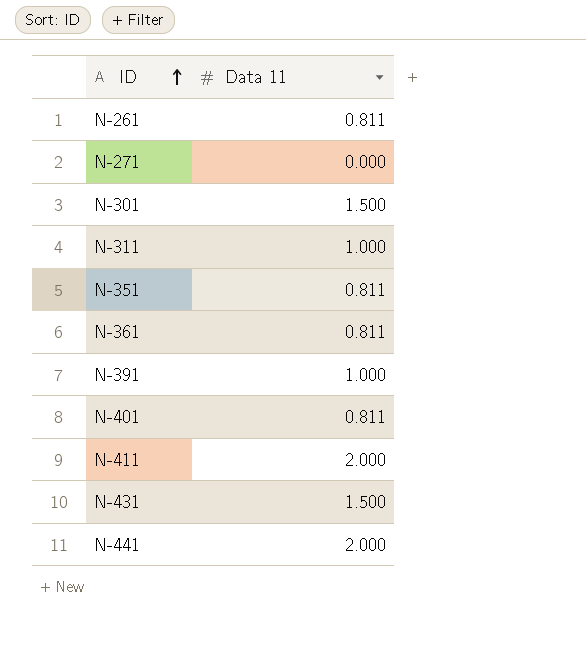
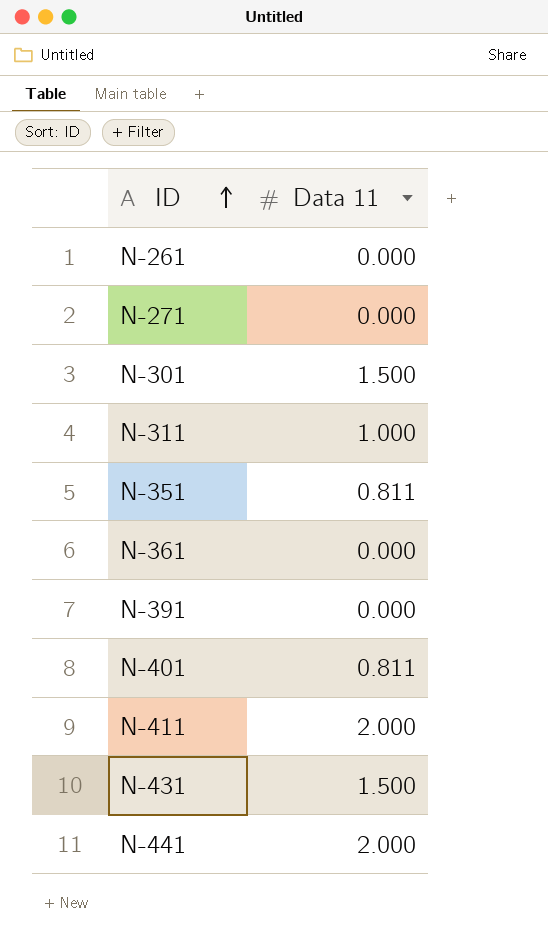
N-261 | Data 11: 0.811 -> 0.000
N-361 | Data 11: 0.811 -> 0.000
N-391 | Data 11: 1.000 -> 0.000

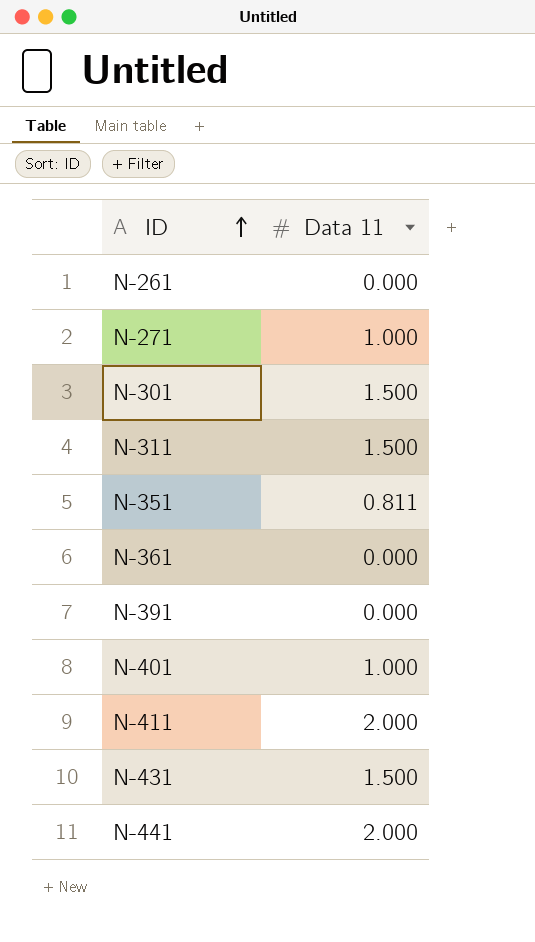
N-271 | Data 11: 0.000 -> 1.000
N-311 | Data 11: 1.000 -> 1.500
N-401 | Data 11: 0.811 -> 1.000

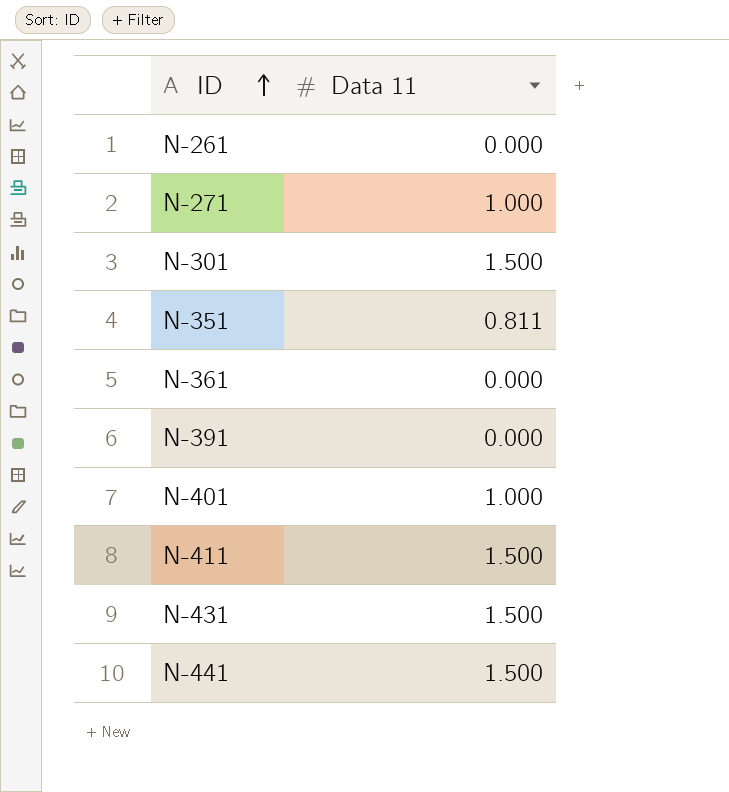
row N-311: 1.500 -> none
N-411 | Data 11: 2.000 -> 1.500
N-441 | Data 11: 2.000 -> 1.500

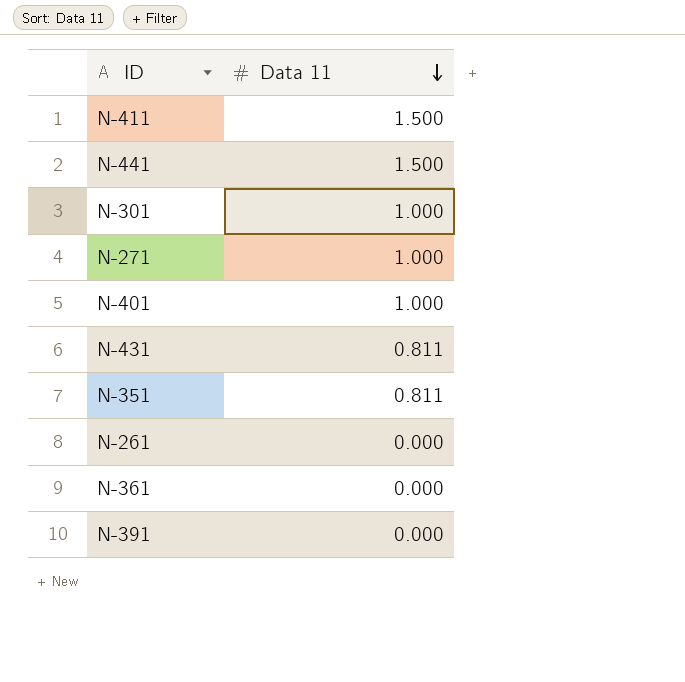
row order: ID ascending -> Data 11 descending
N-301 | Data 11: 1.500 -> 1.000
N-431 | Data 11: 1.500 -> 0.811

